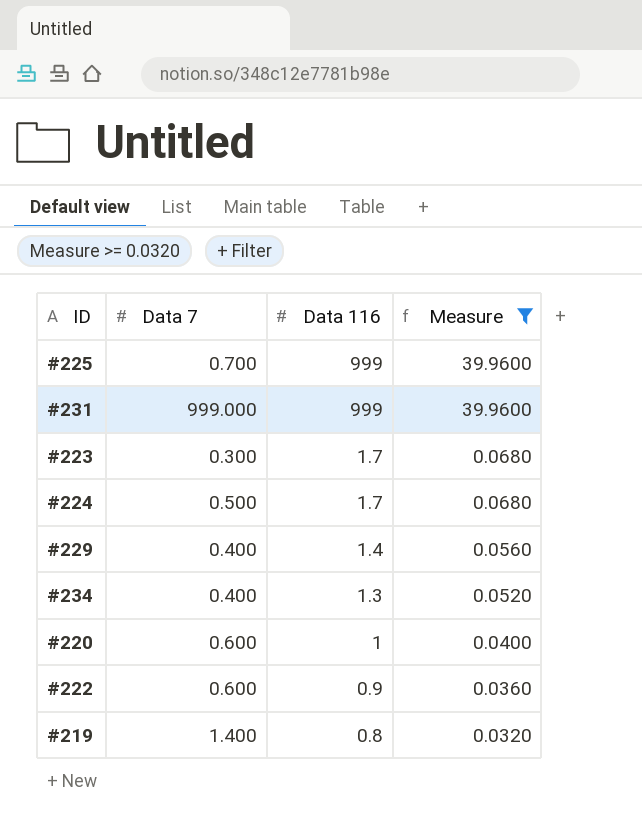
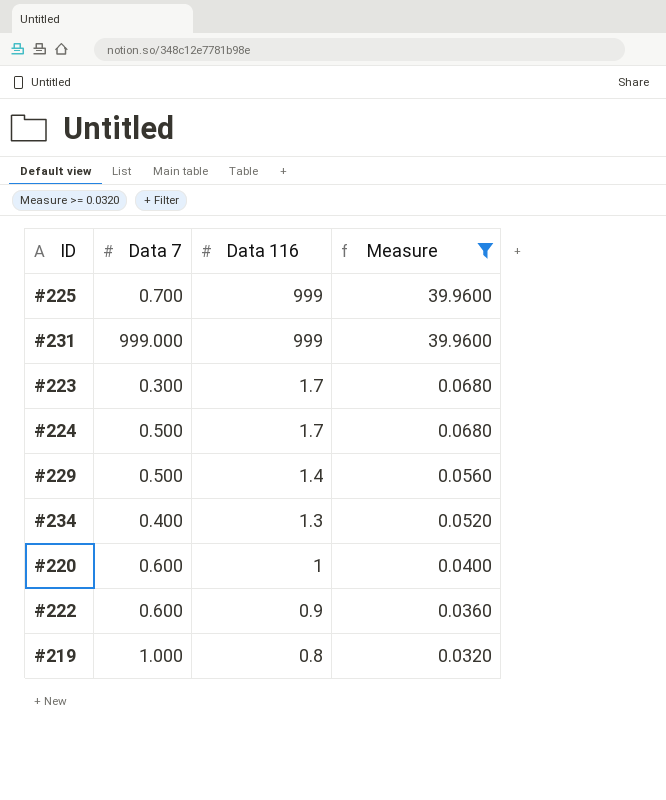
#229 | Data 7: 0.400 -> 0.500
#219 | Data 7: 1.400 -> 1.000

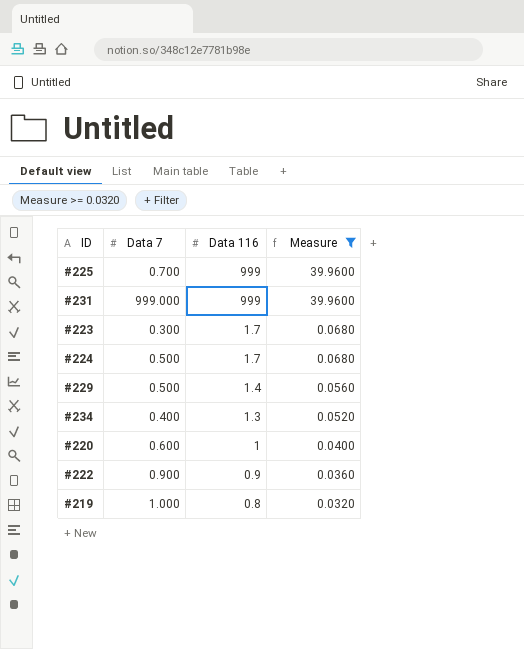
#222 | Data 7: 0.600 -> 0.900

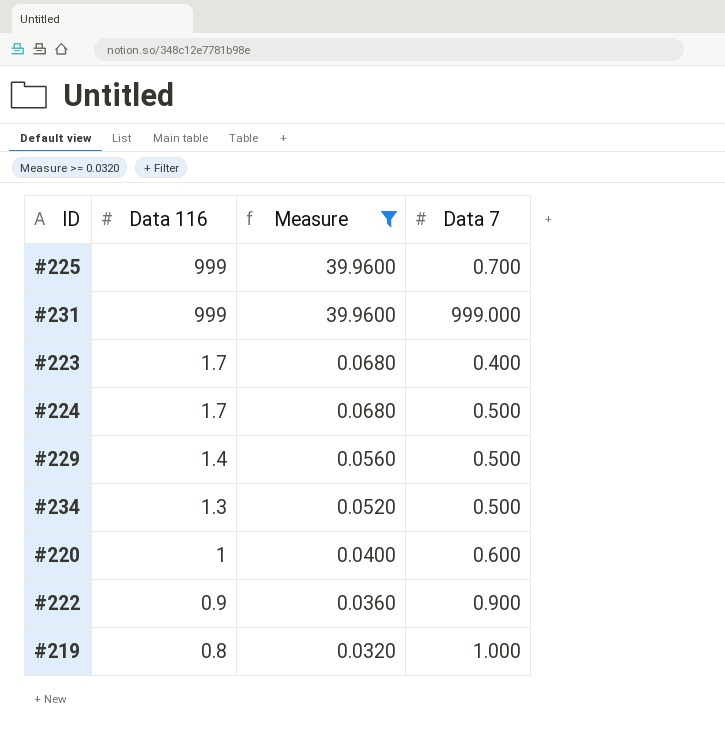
column Data 7 | position: 2 -> 4
#223 | Data 7: 0.300 -> 0.400
#234 | Data 7: 0.400 -> 0.500

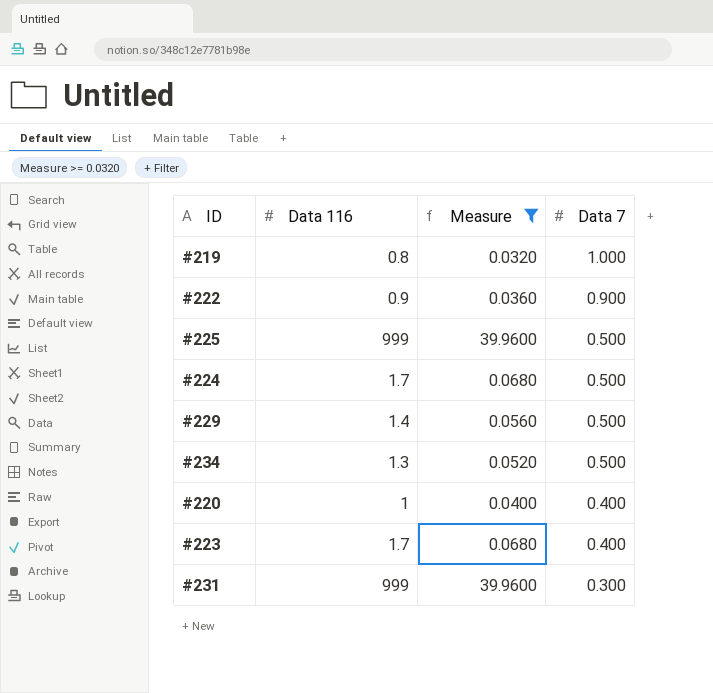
row order: Data 116 descending -> Data 7 descending
#225 | Data 7: 0.700 -> 0.500
#220 | Data 7: 0.600 -> 0.400
#231 | Data 7: 999.000 -> 0.300

